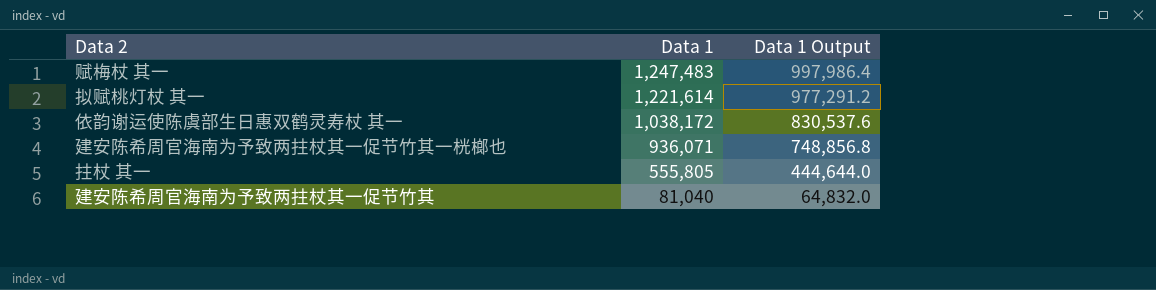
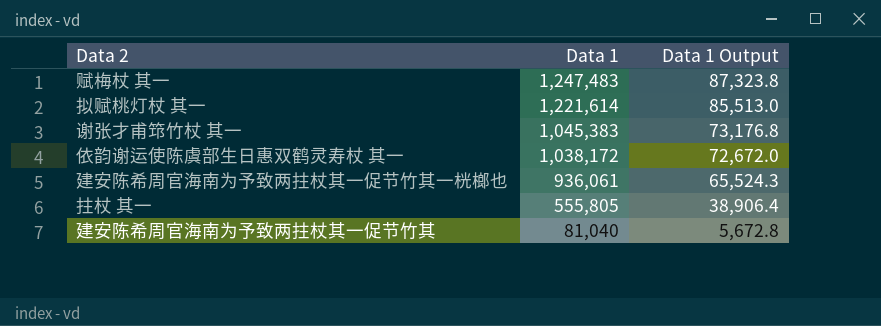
column Data 1 Output | formula: [Data 1] * 0.8 -> [Data 1] * 0.07
row 谢张才甫筇竹杖 其一: none -> 1,045,383 | 73,176.8
建安陈希周官海南为予致两拄杖其一促节竹其一桄榔也 | Data 1: 936,071 -> 936,061

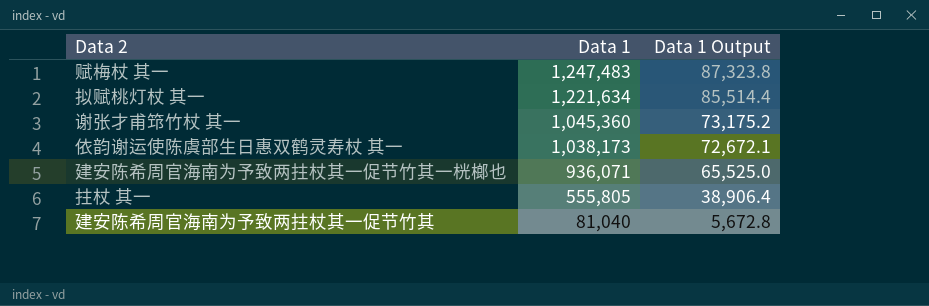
拟赋桃灯杖 其一 | Data 1: 1,221,614 -> 1,221,634
拟赋桃灯杖 其一 | Data 1 Output: 85,513.0 -> 85,514.4
谢张才甫筇竹杖 其一 | Data 1: 1,045,383 -> 1,045,360
谢张才甫筇竹杖 其一 | Data 1 Output: 73,176.8 -> 73,175.2
依韵谢运使陈虞部生日惠双鹤灵寿杖 其一 | Data 1: 1,038,172 -> 1,038,173
依韵谢运使陈虞部生日惠双鹤灵寿杖 其一 | Data 1 Output: 72,672.0 -> 72,672.1
建安陈希周官海南为予致两拄杖其一促节竹其一桄榔也 | Data 1: 936,061 -> 936,071
建安陈希周官海南为予致两拄杖其一促节竹其一桄榔也 | Data 1 Output: 65,524.3 -> 65,525.0

